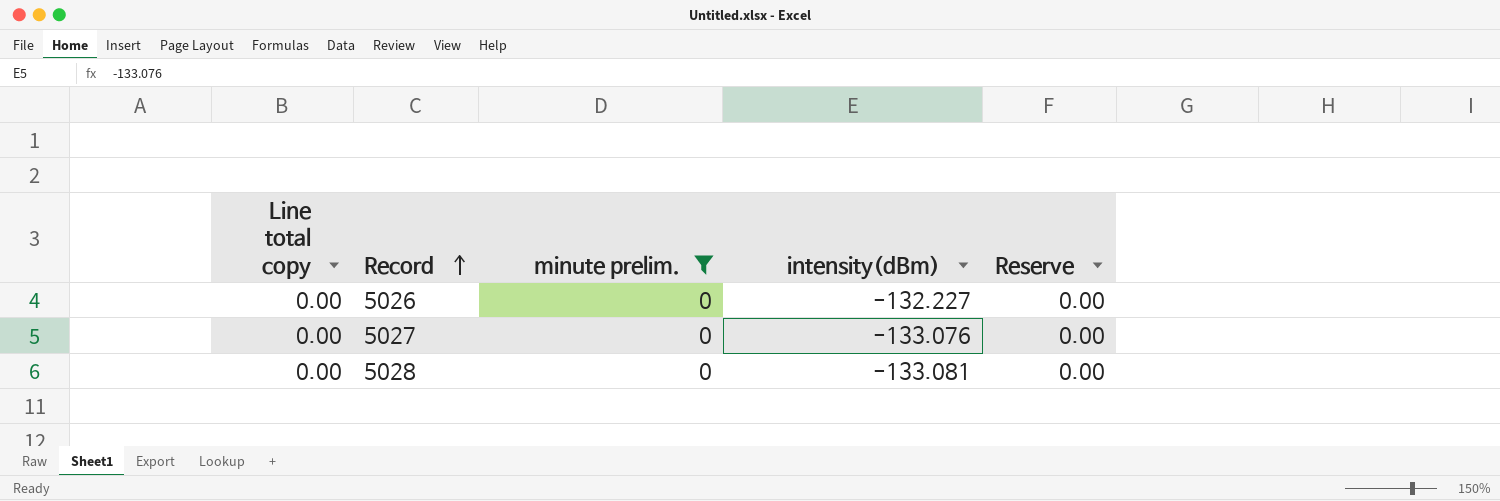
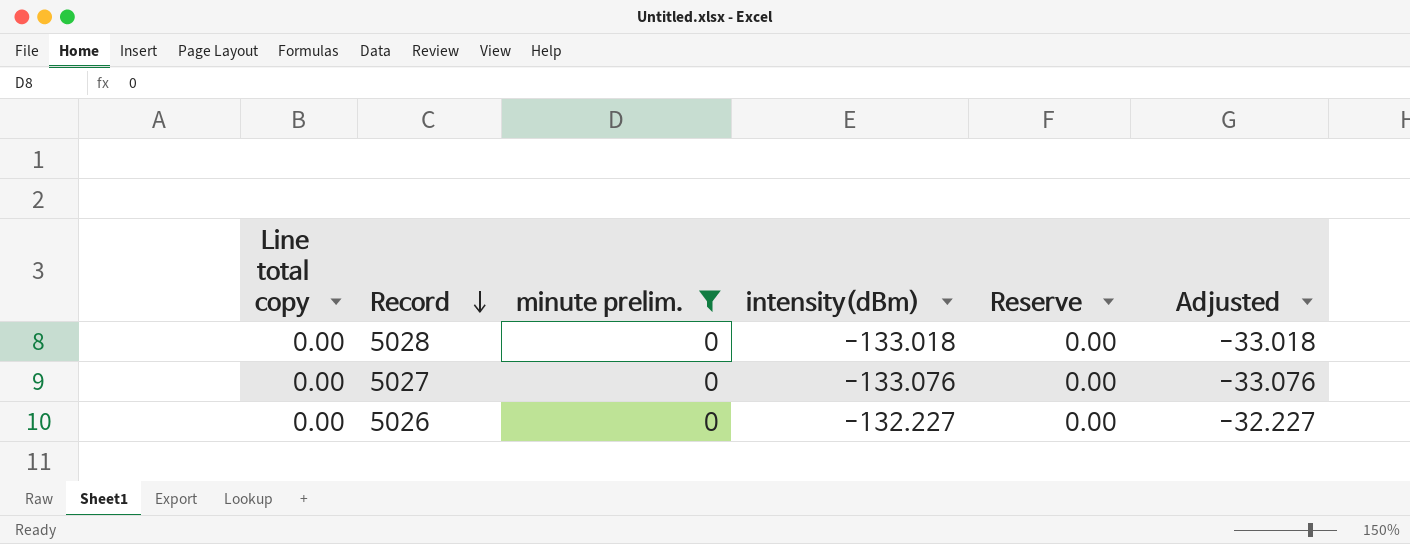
row order: Record ascending -> Record descending
column Adjusted | formula: none -> [intensity(dBm)] + 100
5028 | intensity(dBm): -133.081 -> -133.018

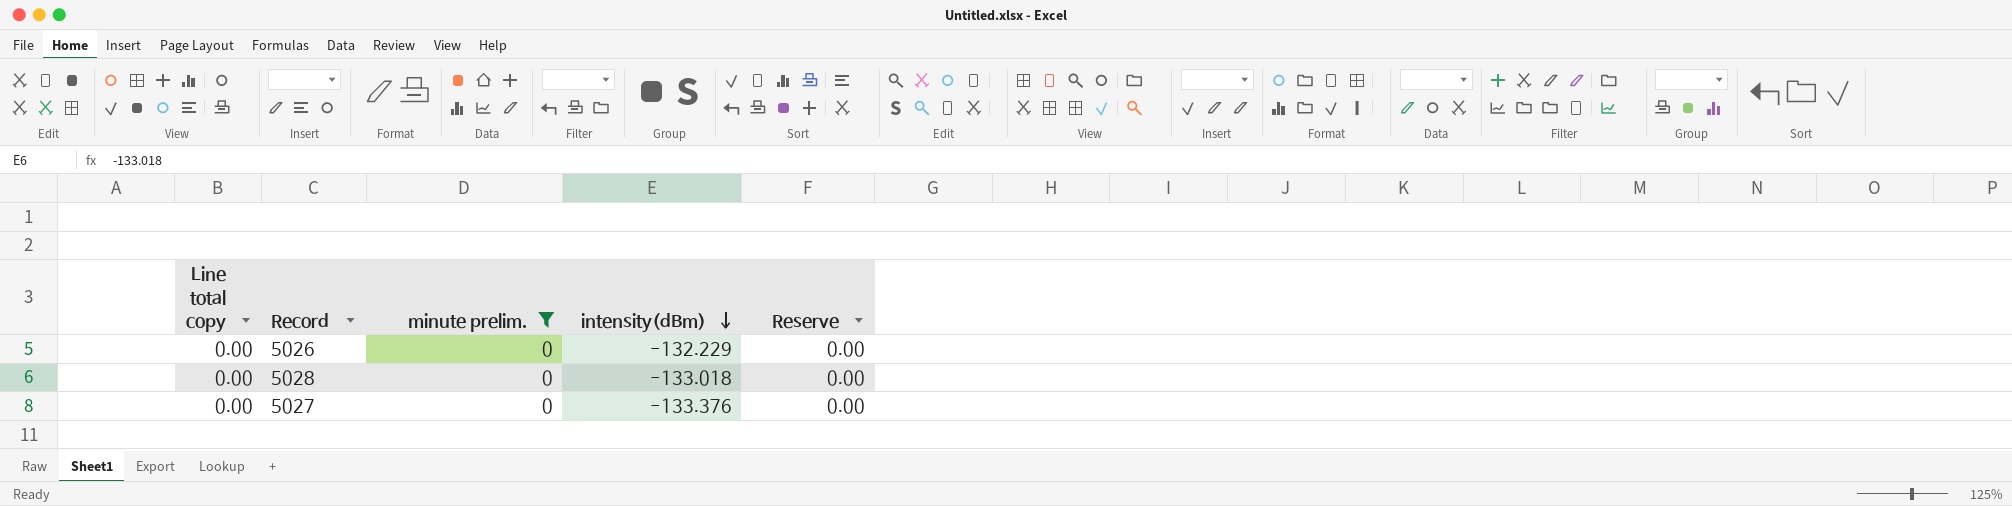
row order: Record descending -> intensity(dBm) descending
column Adjusted | formula: [intensity(dBm)] + 100 -> none
5026 | intensity(dBm): -132.227 -> -132.229
5027 | intensity(dBm): -133.076 -> -133.376

